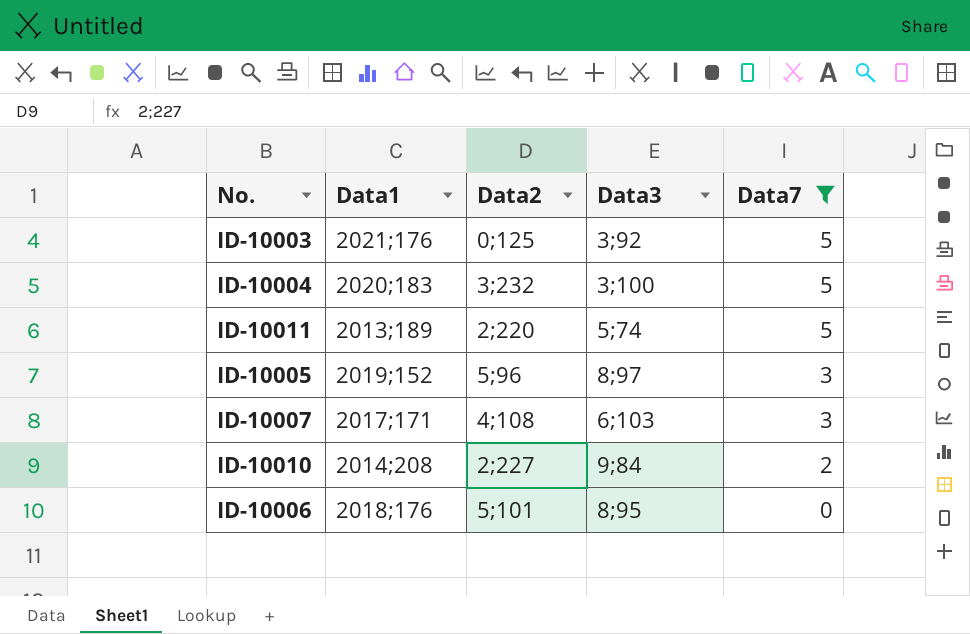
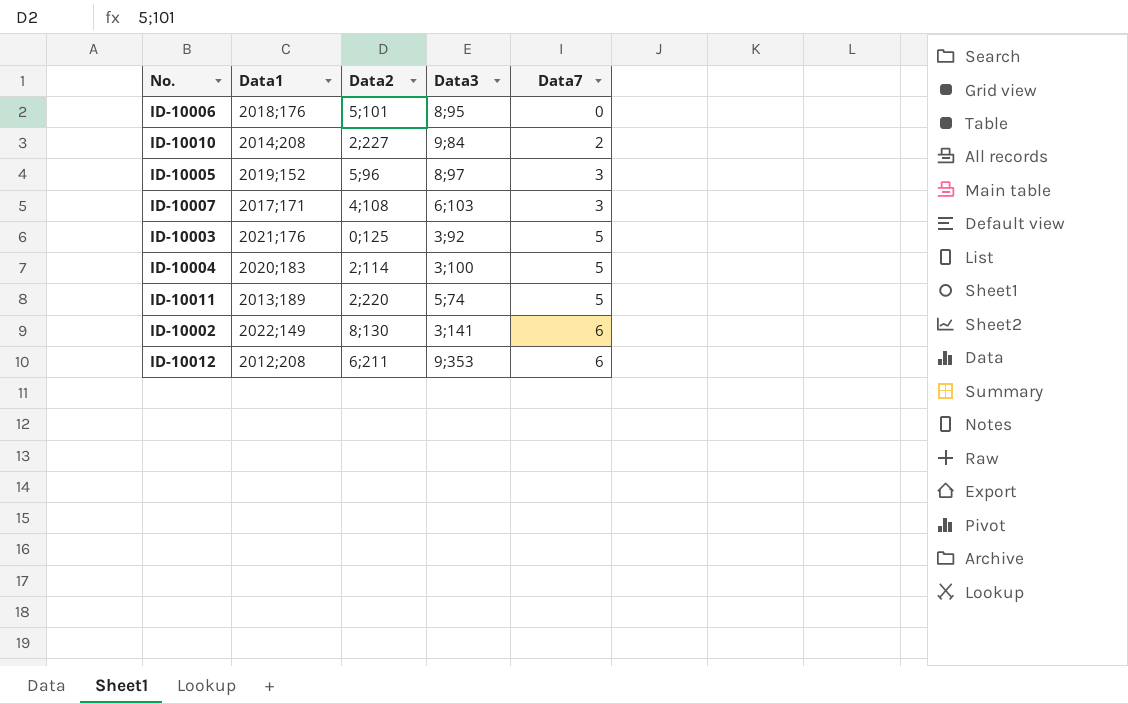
filter: Data7 != 6 -> none
row order: Data7 descending -> Data7 ascending
ID-10004 | Data2: 3;232 -> 2;114

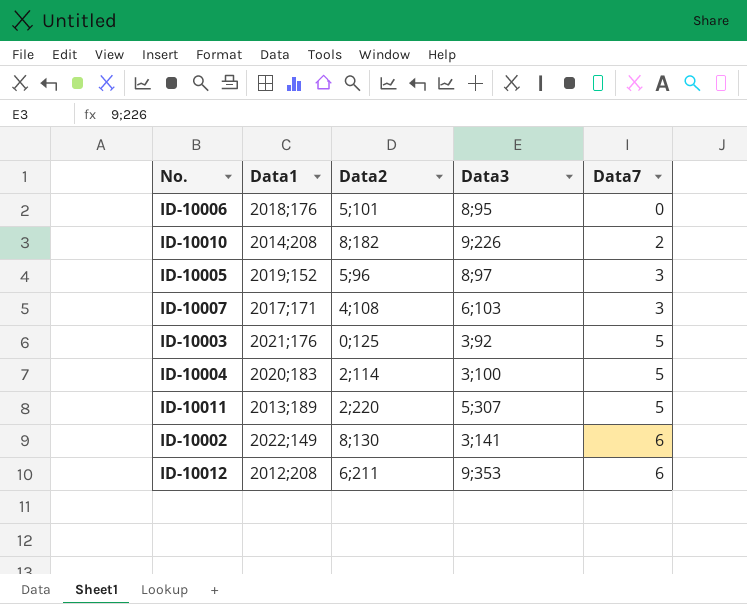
ID-10010 | Data2: 2;227 -> 8;182
ID-10010 | Data3: 9;84 -> 9;226
ID-10011 | Data3: 5;74 -> 5;307

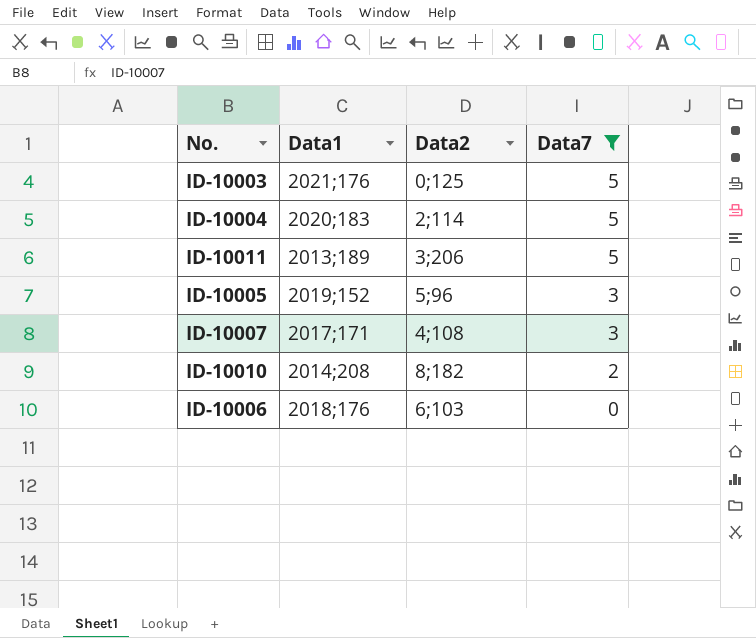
filter: none -> Data7 != 6
row order: Data7 ascending -> Data7 descending
column Data3 | position: 4 -> none
ID-10011 | Data2: 2;220 -> 3;206
ID-10006 | Data2: 5;101 -> 6;103

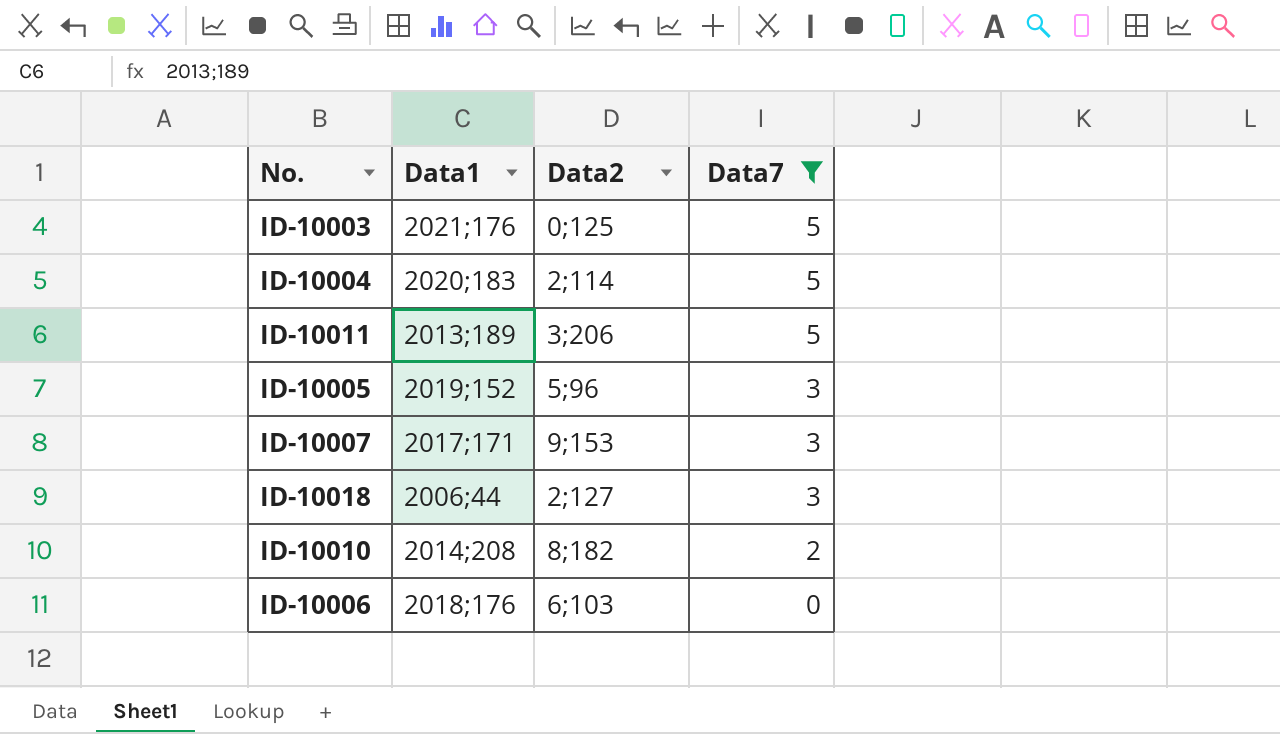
ID-10007 | Data2: 4;108 -> 9;153
row ID-10018: none -> 2006;44 | 2;127 | 3

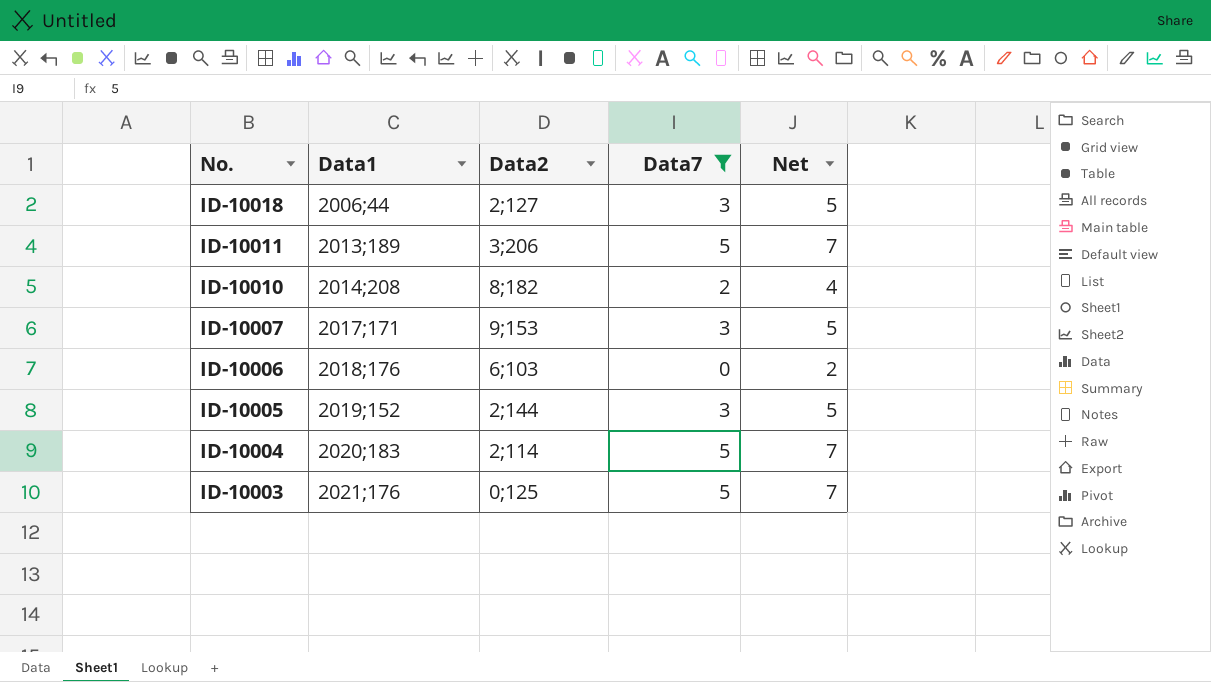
row order: Data7 descending -> No. descending
column Net | formula: none -> [Data7] + 2
ID-10005 | Data2: 5;96 -> 2;144

